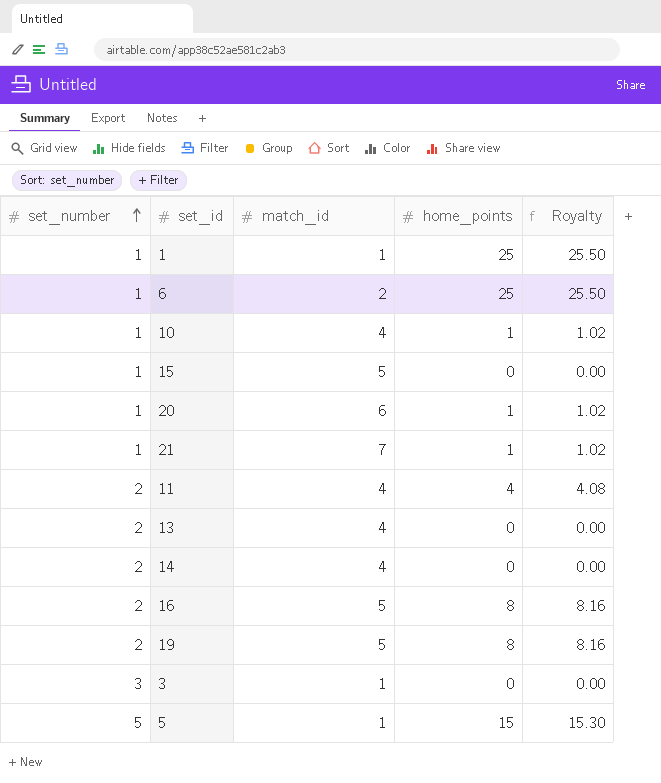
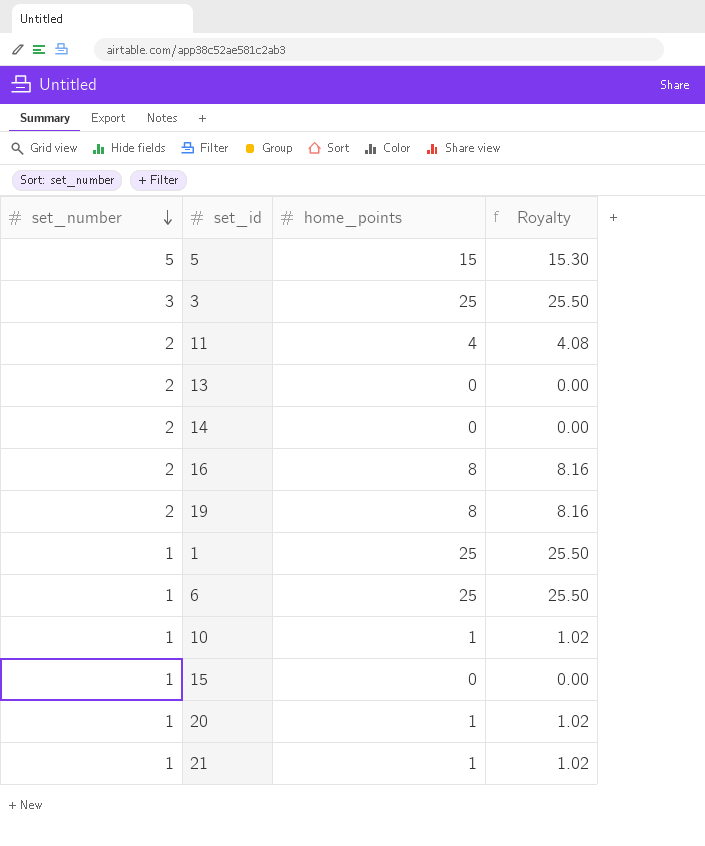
row order: set_number ascending -> set_number descending
column match_id | position: 3 -> none
3 | home_points: 0 -> 25
3 | Royalty: 0.00 -> 25.50

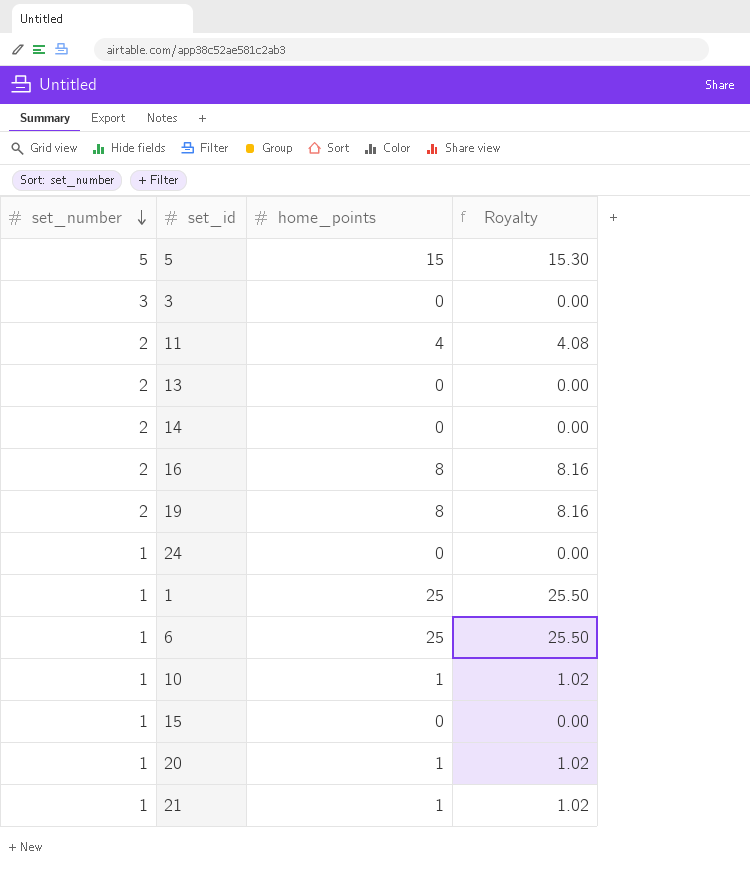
3 | home_points: 25 -> 0
3 | Royalty: 25.50 -> 0.00
row 24: none -> 1 | 0 | 0.00

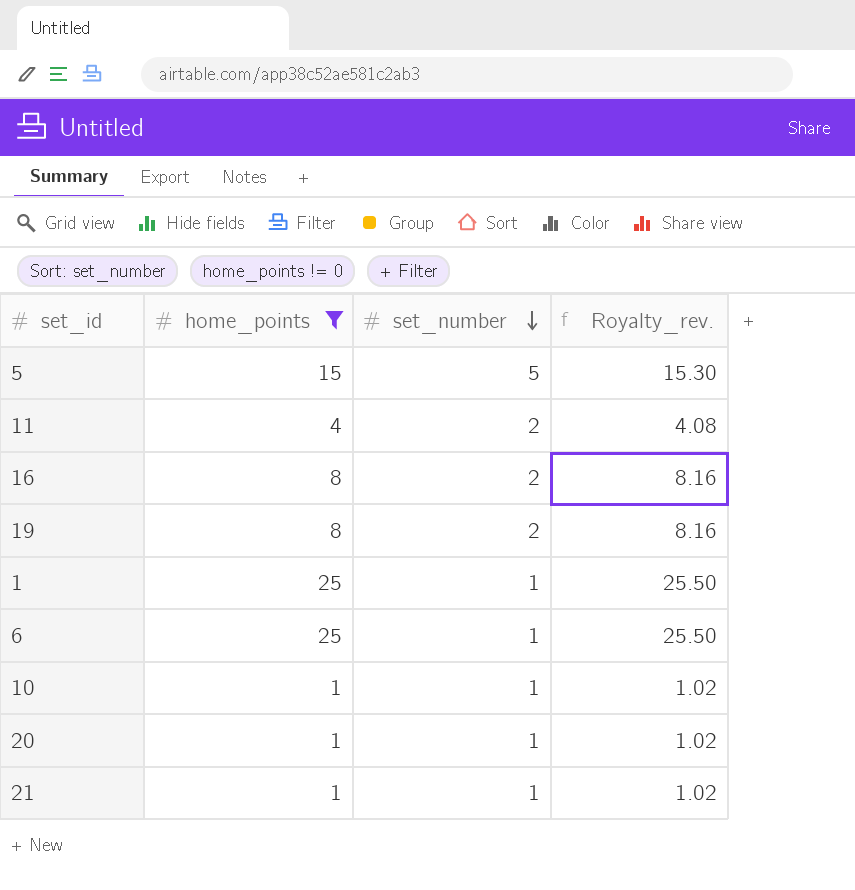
filter: none -> home_points != 0
column set_number | position: 1 -> 3
column name: Royalty -> Royalty_rev.

